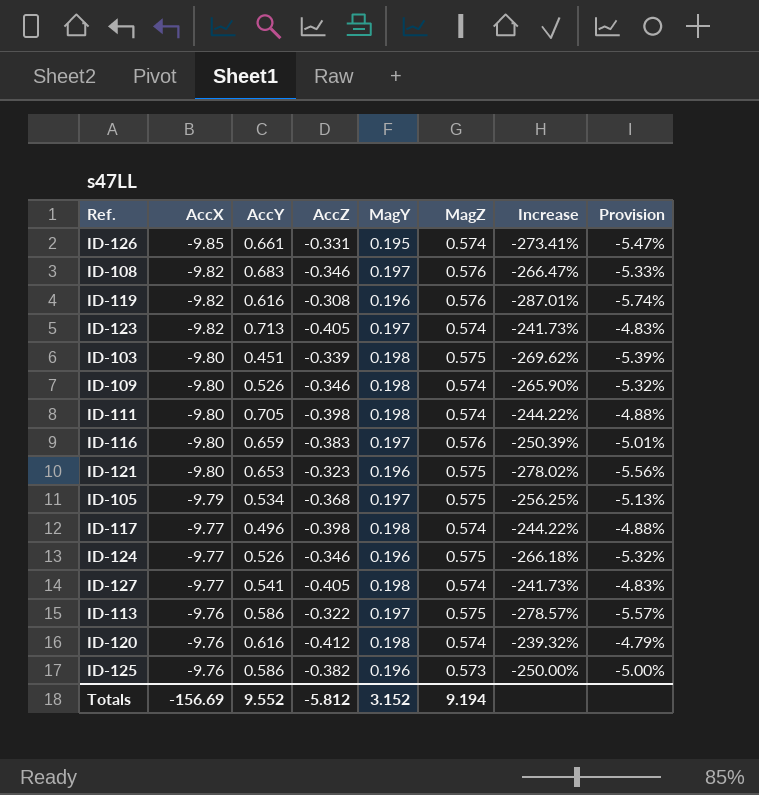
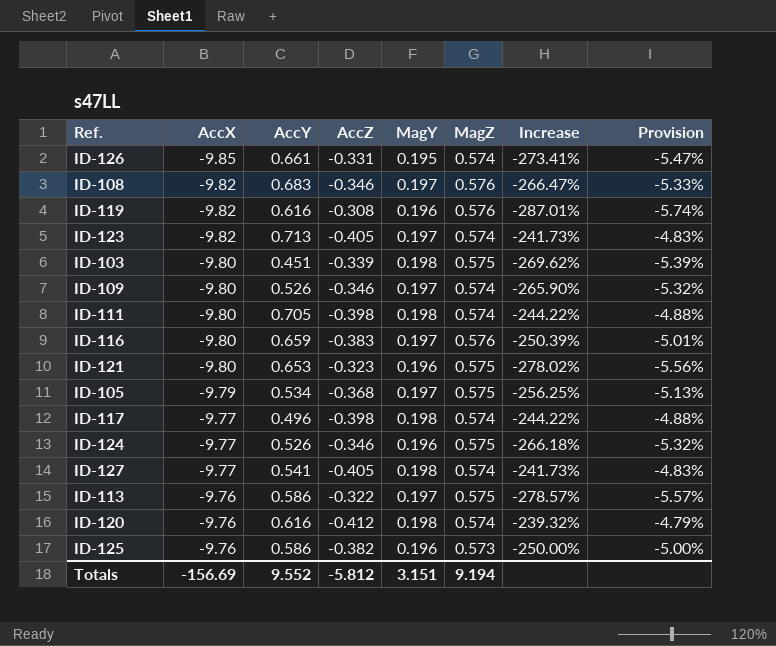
ID-109 | MagY: 0.198 -> 0.197
Totals | MagY: 3.152 -> 3.151

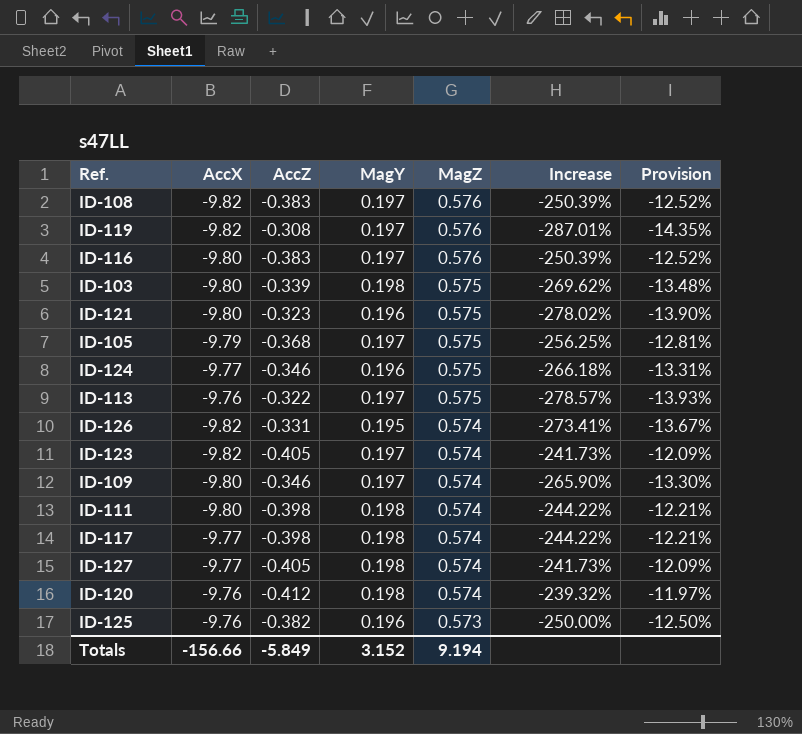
row order: AccX ascending -> MagZ descending
column AccY | position: 3 -> none
column Provision | formula: [Increase] * 0.02 -> [Increase] * 0.05
ID-108 | AccZ: -0.346 -> -0.383
ID-108 | Increase: -266.47% -> -250.39%
ID-119 | MagY: 0.196 -> 0.197
ID-126 | AccX: -9.85 -> -9.82
Totals | AccX: -156.69 -> -156.66
Totals | AccZ: -5.812 -> -5.849
Totals | MagY: 3.151 -> 3.152

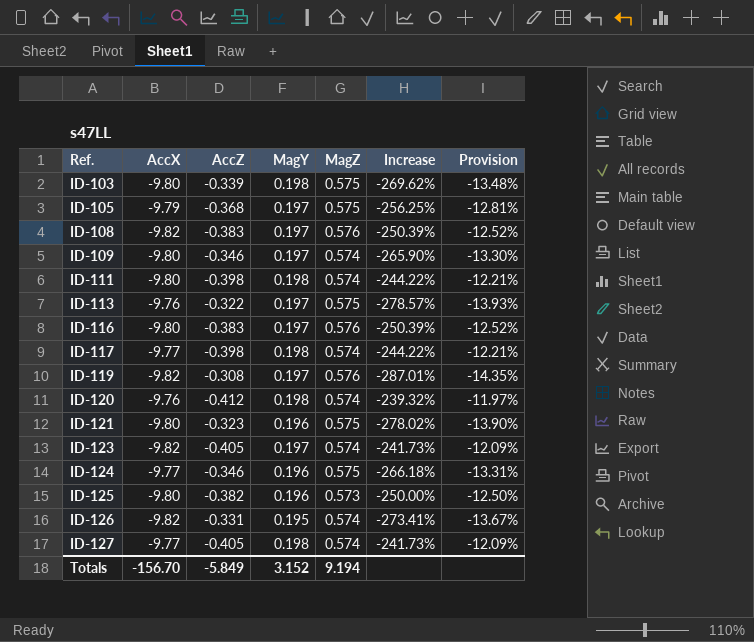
row order: MagZ descending -> Ref. ascending
ID-125 | AccX: -9.76 -> -9.80
Totals | AccX: -156.66 -> -156.70

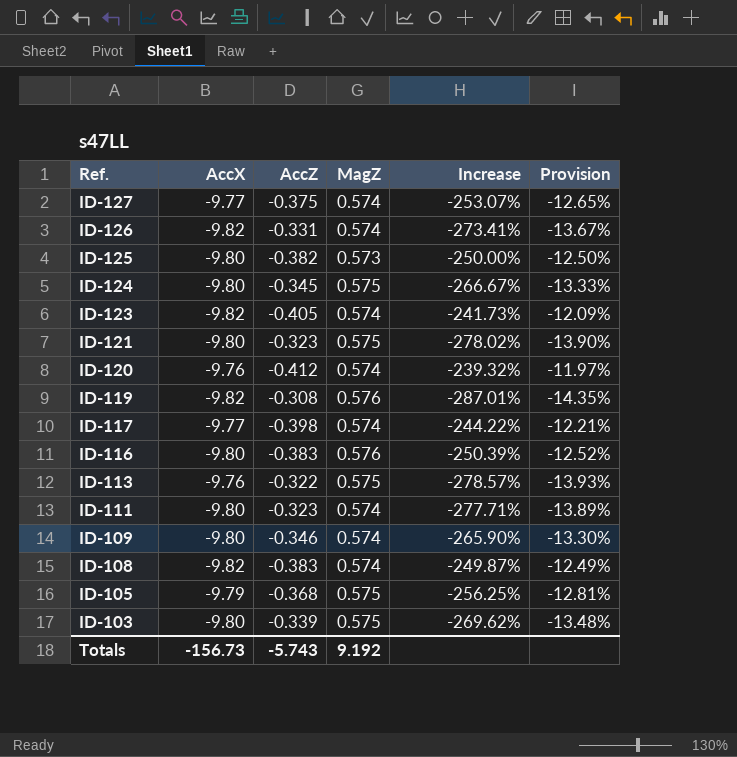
row order: Ref. ascending -> Ref. descending
column MagY | position: 4 -> none
ID-127 | AccZ: -0.405 -> -0.375
ID-127 | Increase: -241.73% -> -253.07%
ID-127 | Provision: -12.09% -> -12.65%
ID-124 | AccX: -9.77 -> -9.80
ID-124 | AccZ: -0.346 -> -0.345
ID-124 | Increase: -266.18% -> -266.67%
ID-124 | Provision: -13.31% -> -13.33%
ID-111 | AccZ: -0.398 -> -0.323
ID-111 | Increase: -244.22% -> -277.71%
ID-111 | Provision: -12.21% -> -13.89%
ID-108 | MagZ: 0.576 -> 0.574
ID-108 | Increase: -250.39% -> -249.87%
ID-108 | Provision: -12.52% -> -12.49%
Totals | AccX: -156.70 -> -156.73
Totals | AccZ: -5.849 -> -5.743
Totals | MagZ: 9.194 -> 9.192

